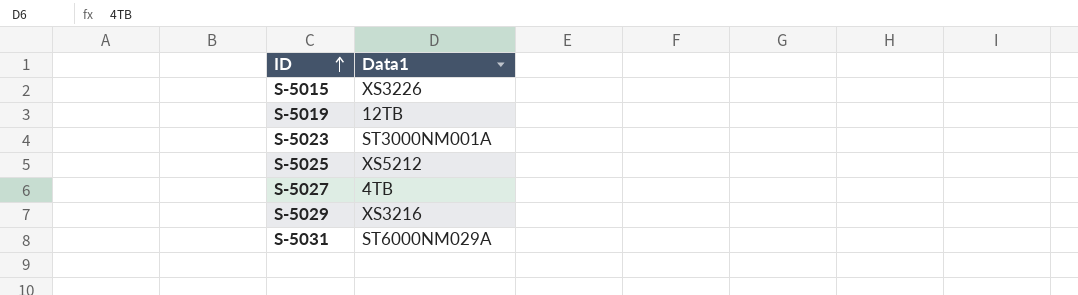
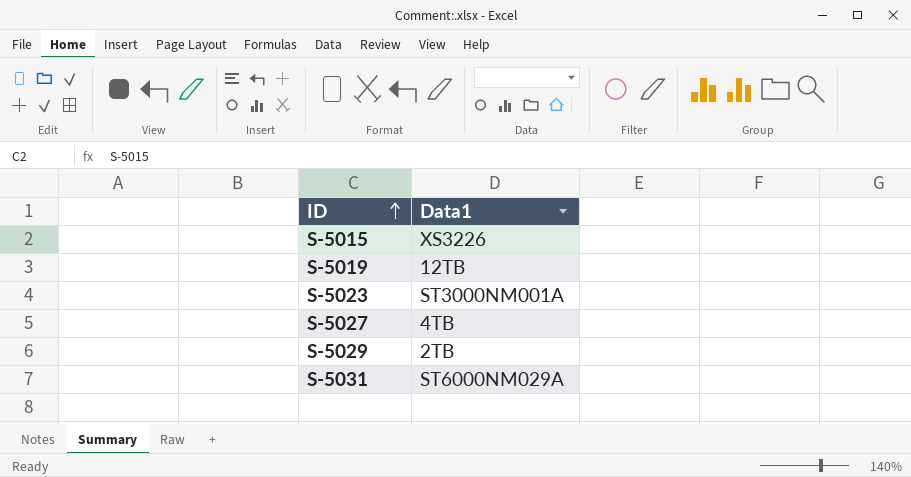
row S-5025: XS5212 -> none
S-5029 | Data1: XS3216 -> 2TB

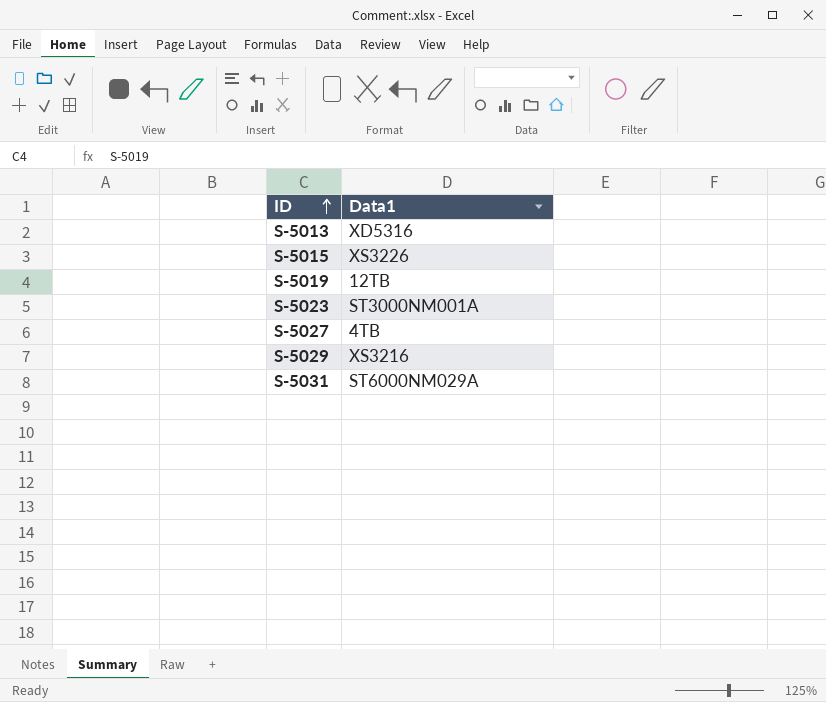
row S-5013: none -> XD5316
S-5029 | Data1: 2TB -> XS3216

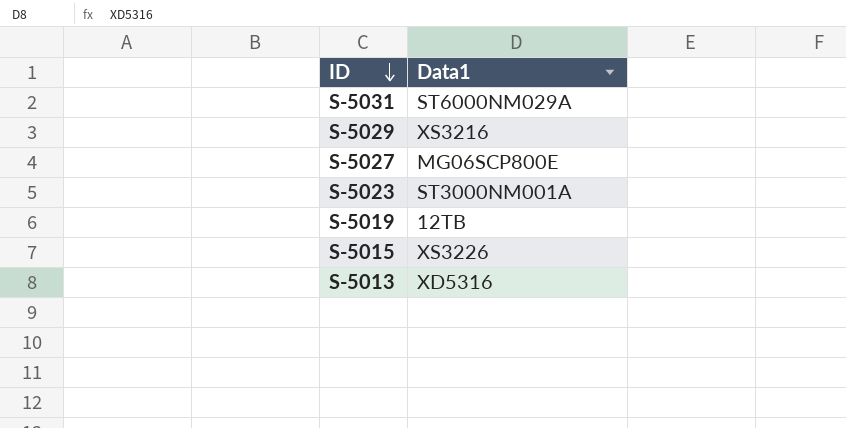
row order: ID ascending -> ID descending
S-5027 | Data1: 4TB -> MG06SCP800E

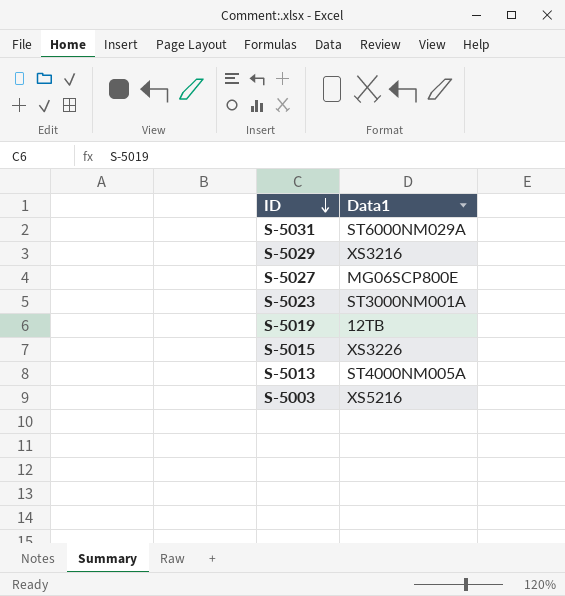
S-5013 | Data1: XD5316 -> ST4000NM005A
row S-5003: none -> XS5216

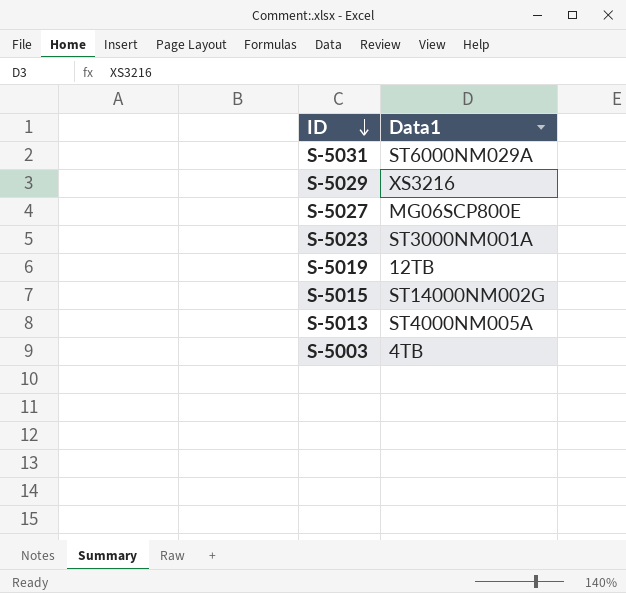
S-5015 | Data1: XS3226 -> ST14000NM002G
S-5003 | Data1: XS5216 -> 4TB

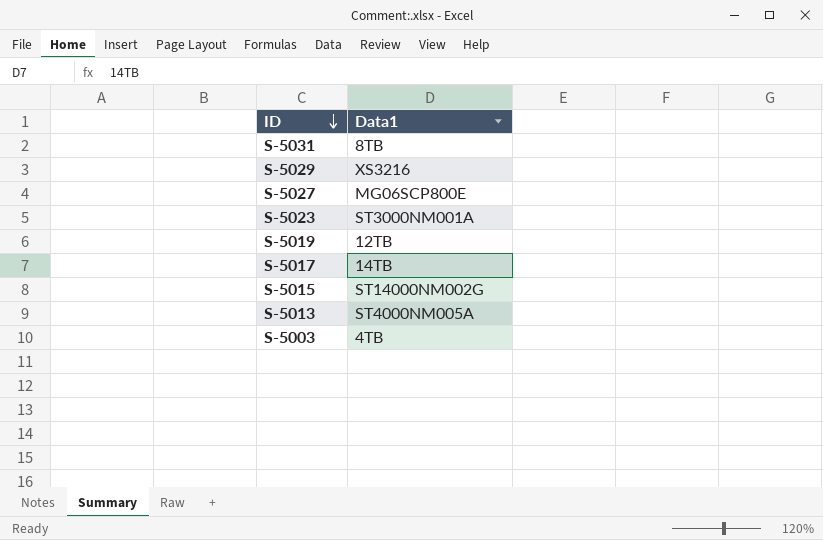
S-5031 | Data1: ST6000NM029A -> 8TB
row S-5017: none -> 14TB

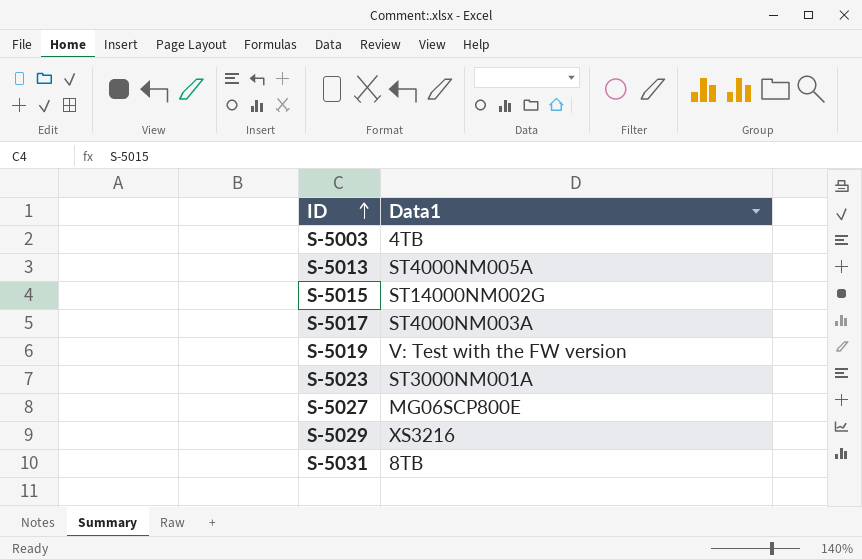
row order: ID descending -> ID ascending
S-5017 | Data1: 14TB -> ST4000NM003A
S-5019 | Data1: 12TB -> V: Test with the FW version

